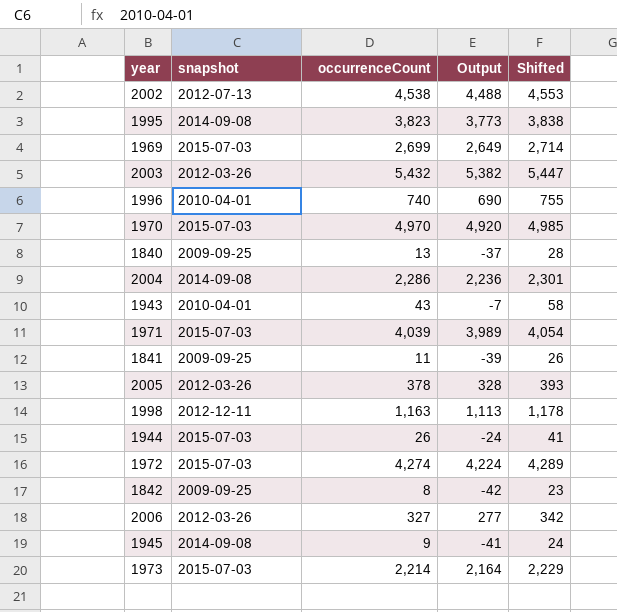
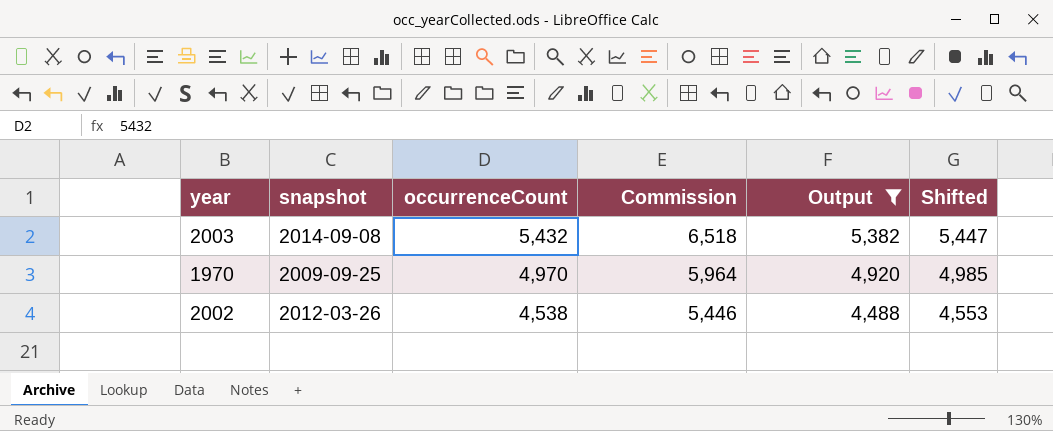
filter: none -> Output >= 4,488
row order: none -> occurrenceCount descending
column Commission | formula: none -> [occurrenceCount] * 1.2
2003 | snapshot: 2012-03-26 -> 2014-09-08
1970 | snapshot: 2015-07-03 -> 2009-09-25
2002 | snapshot: 2012-07-13 -> 2012-03-26

